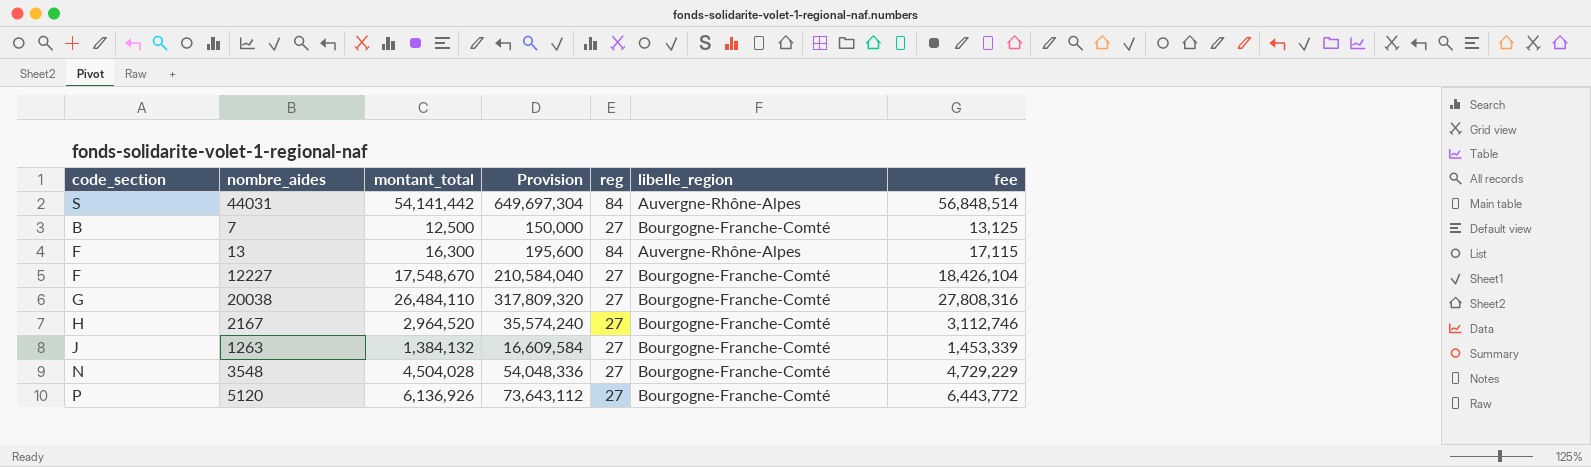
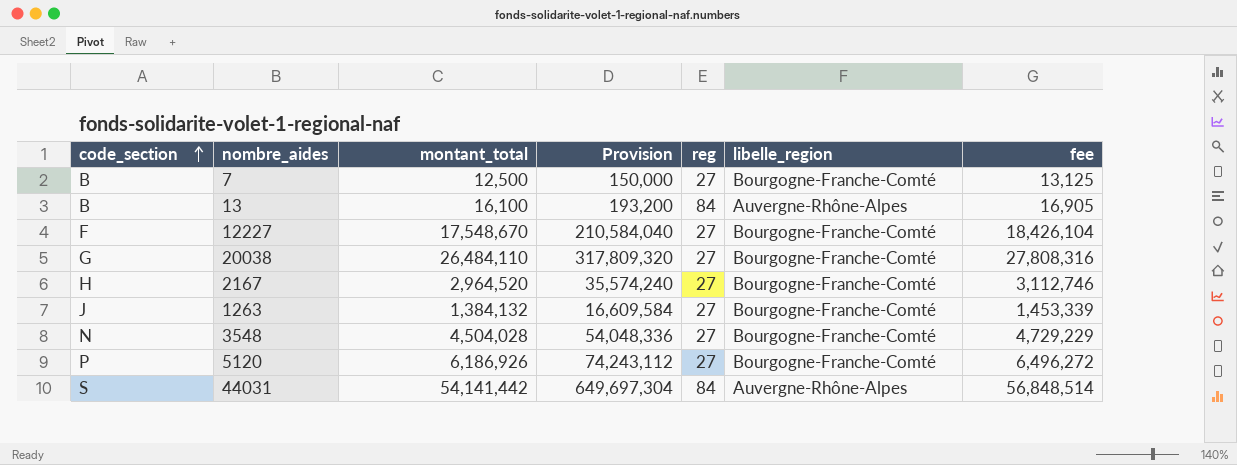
row order: none -> code_section ascending
13 | code_section: F -> B
13 | montant_total: 16,300 -> 16,100
13 | Provision: 195,600 -> 193,200
13 | fee: 17,115 -> 16,905
5120 | montant_total: 6,136,926 -> 6,186,926
5120 | Provision: 73,643,112 -> 74,243,112
5120 | fee: 6,443,772 -> 6,496,272

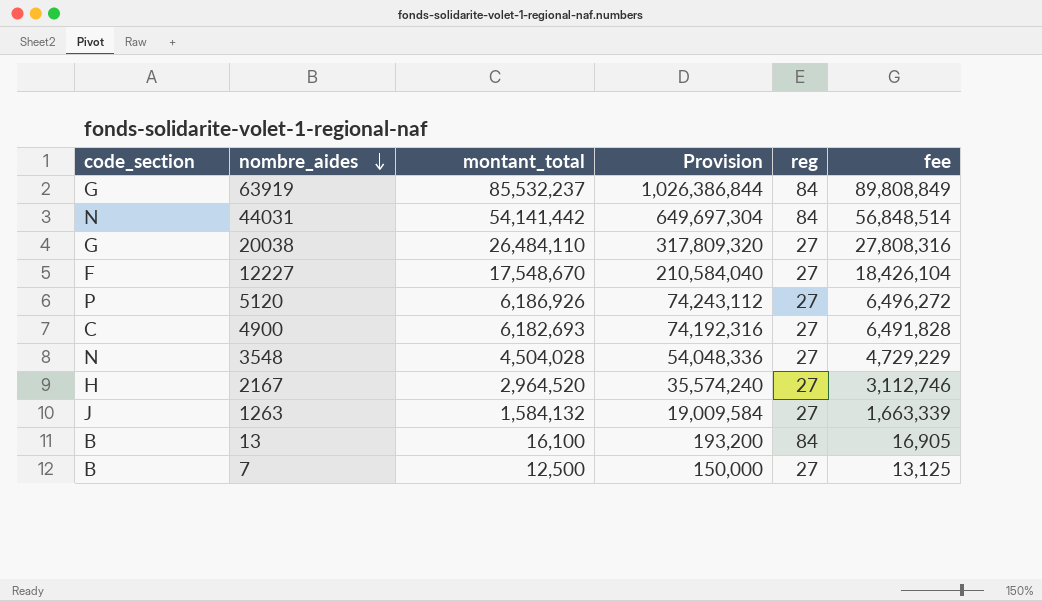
row order: code_section ascending -> nombre_aides descending
column libelle_region | position: 6 -> none
row 63919: none -> G | 85,532,237 | 1,026,386,844 | 84 | 89,808,849
44031 | code_section: S -> N
row 4900: none -> C | 6,182,693 | 74,192,316 | 27 | 6,491,828
1263 | montant_total: 1,384,132 -> 1,584,132
1263 | Provision: 16,609,584 -> 19,009,584
1263 | fee: 1,453,339 -> 1,663,339

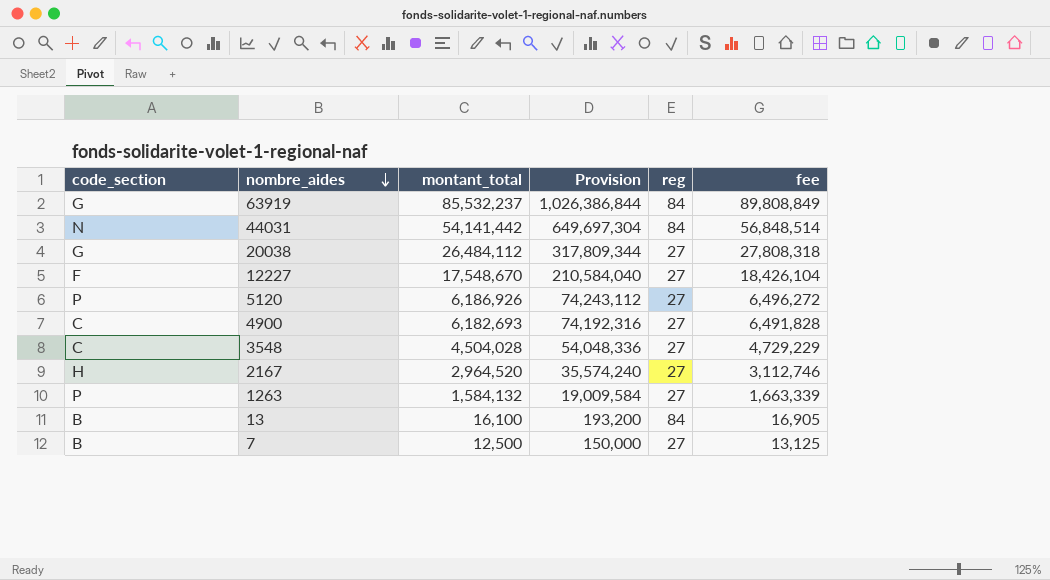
20038 | montant_total: 26,484,110 -> 26,484,112
20038 | Provision: 317,809,320 -> 317,809,344
20038 | fee: 27,808,316 -> 27,808,318
3548 | code_section: N -> C
1263 | code_section: J -> P

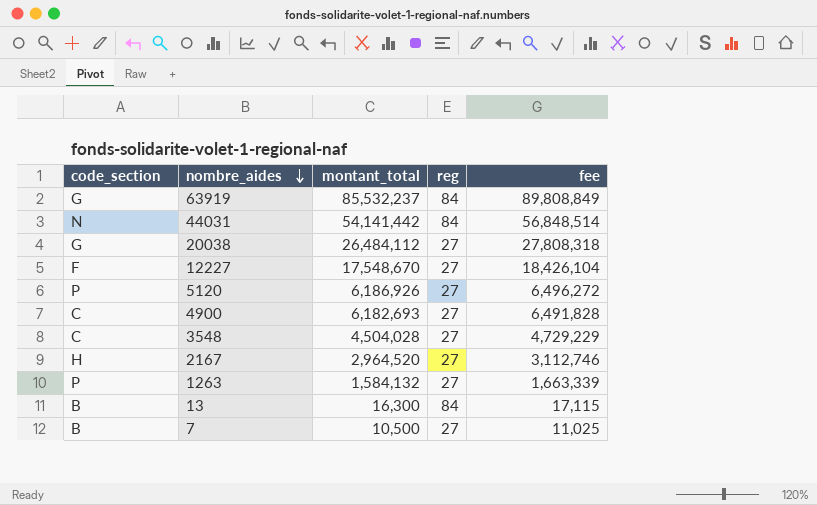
column Provision | formula: [montant_total] * 12 -> none
13 | montant_total: 16,100 -> 16,300
13 | fee: 16,905 -> 17,115
7 | montant_total: 12,500 -> 10,500
7 | fee: 13,125 -> 11,025

